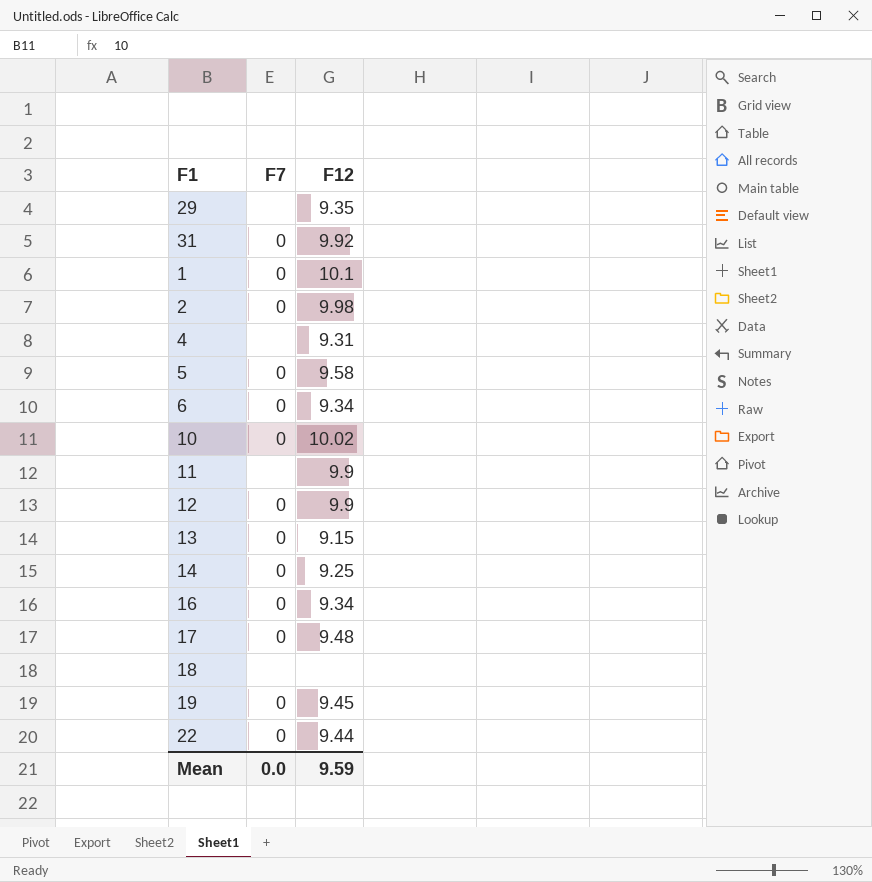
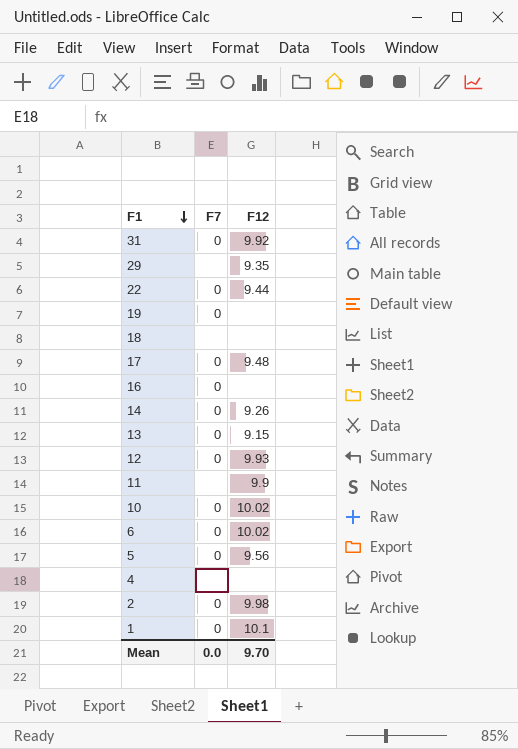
row order: none -> F1 descending
19 | F12: 9.45 -> none
16 | F12: 9.34 -> none
14 | F12: 9.25 -> 9.26
12 | F12: 9.9 -> 9.93
6 | F12: 9.34 -> 10.02
5 | F12: 9.58 -> 9.56
4 | F12: 9.31 -> none
Mean | F12: 9.59 -> 9.70

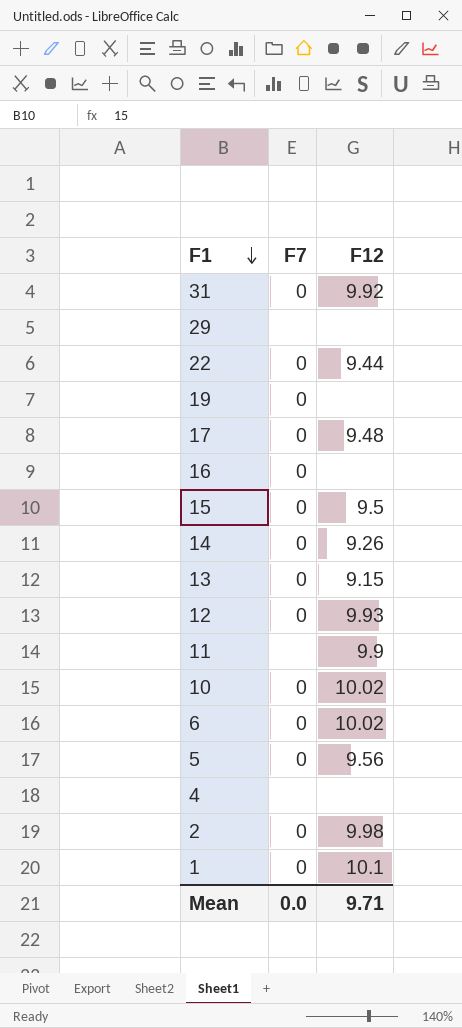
row 18: none | none -> none
29 | F12: 9.35 -> none
row 15: none -> 0 | 9.5
Mean | F12: 9.70 -> 9.71

